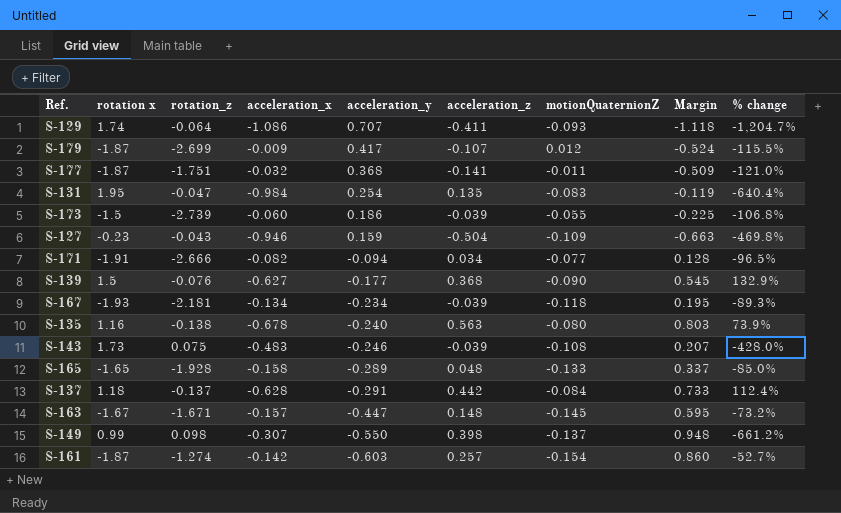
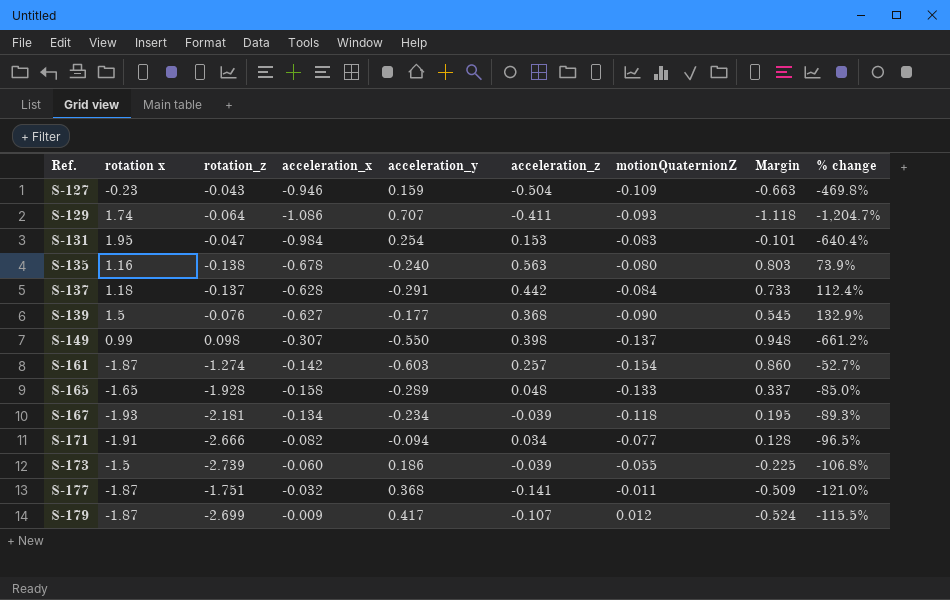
row order: acceleration_y descending -> Ref. ascending
row S-143: 1.73 | 0.075 | -0.483 | -0.246 | -0.039 | -0.108 | 0.207 | -428.0% -> none
row S-163: -1.67 | -1.671 | -0.157 | -0.447 | 0.148 | -0.145 | 0.595 | -73.2% -> none
S-131 | acceleration_z: 0.135 -> 0.153
S-131 | Margin: -0.119 -> -0.101

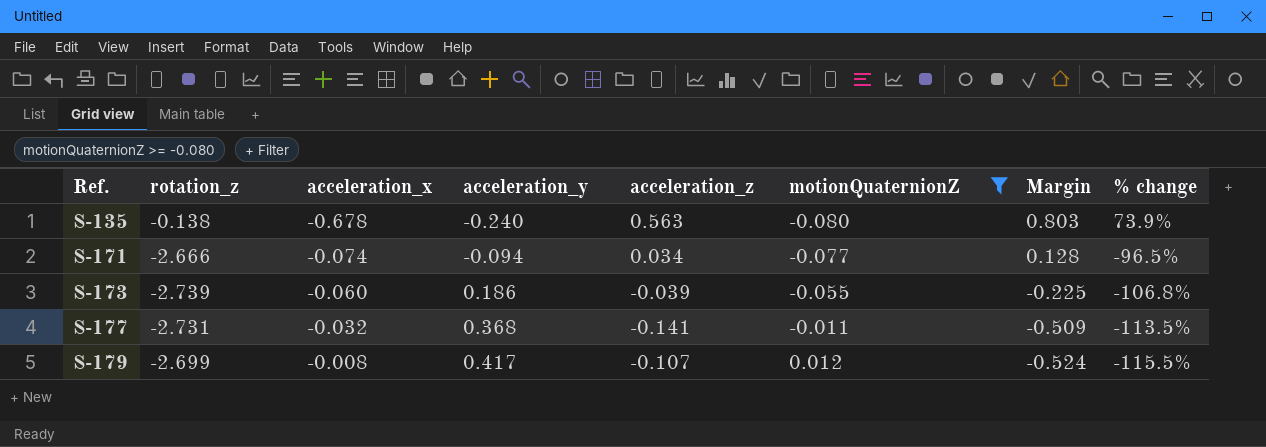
filter: none -> motionQuaternionZ >= -0.080
column rotation x | position: 2 -> none
S-171 | acceleration_x: -0.082 -> -0.074
S-177 | rotation_z: -1.751 -> -2.731
S-177 | % change: -121.0% -> -113.5%
S-179 | acceleration_x: -0.009 -> -0.008

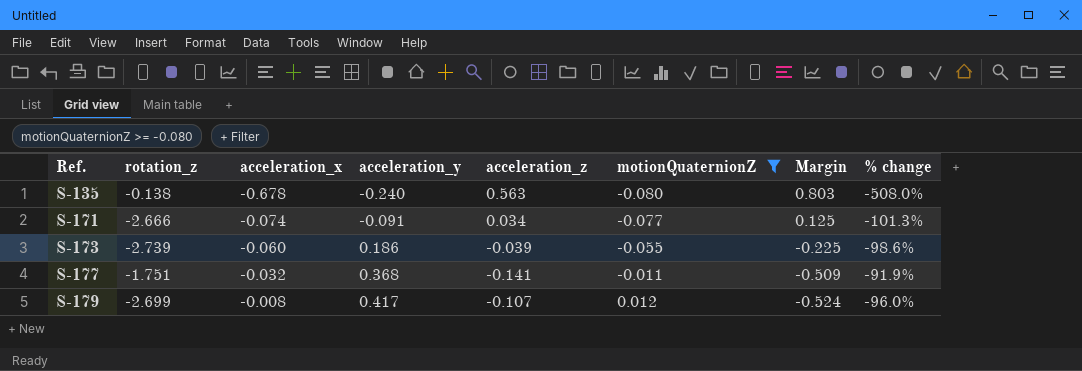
column % change | formula: ([acceleration_y] - [rotation_z]) / [rotation_z] -> ([acceleration_z] - [rotation_z]) / [rotation_z]
S-171 | acceleration_y: -0.094 -> -0.091
S-171 | Margin: 0.128 -> 0.125
S-177 | rotation_z: -2.731 -> -1.751

